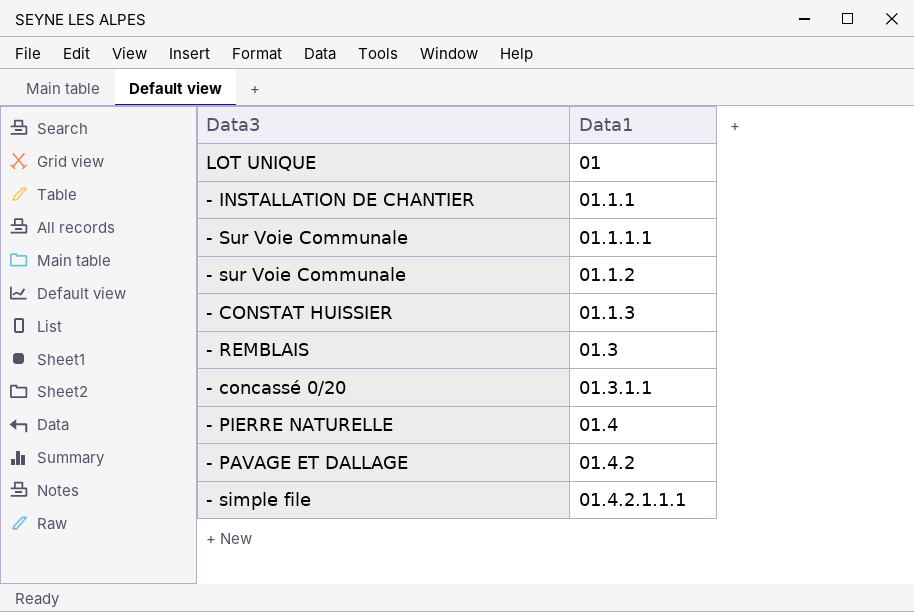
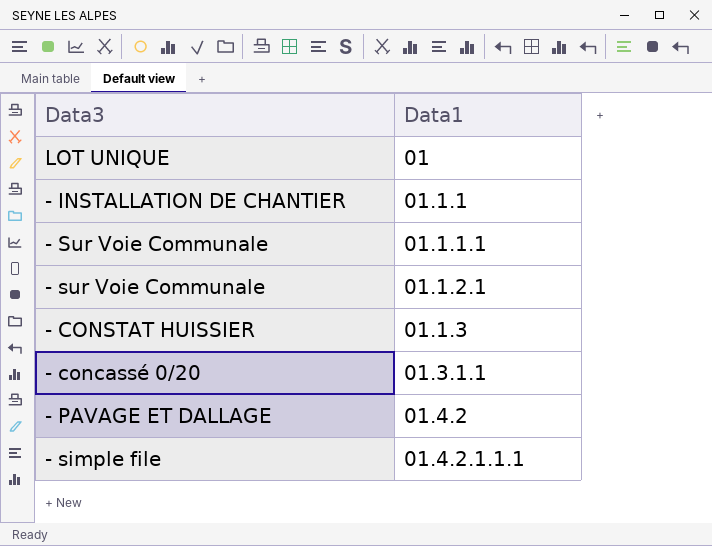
row - REMBLAIS: 01.3 -> none
row - PIERRE NATURELLE: 01.4 -> none
- sur Voie Communale | Data1: 01.1.2 -> 01.1.2.1

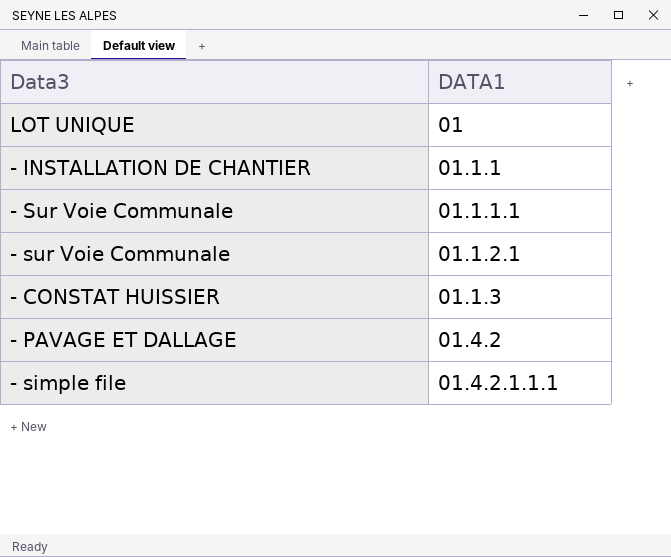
column name: Data1 -> DATA1
row - concassé 0/20: 01.3.1.1 -> none

